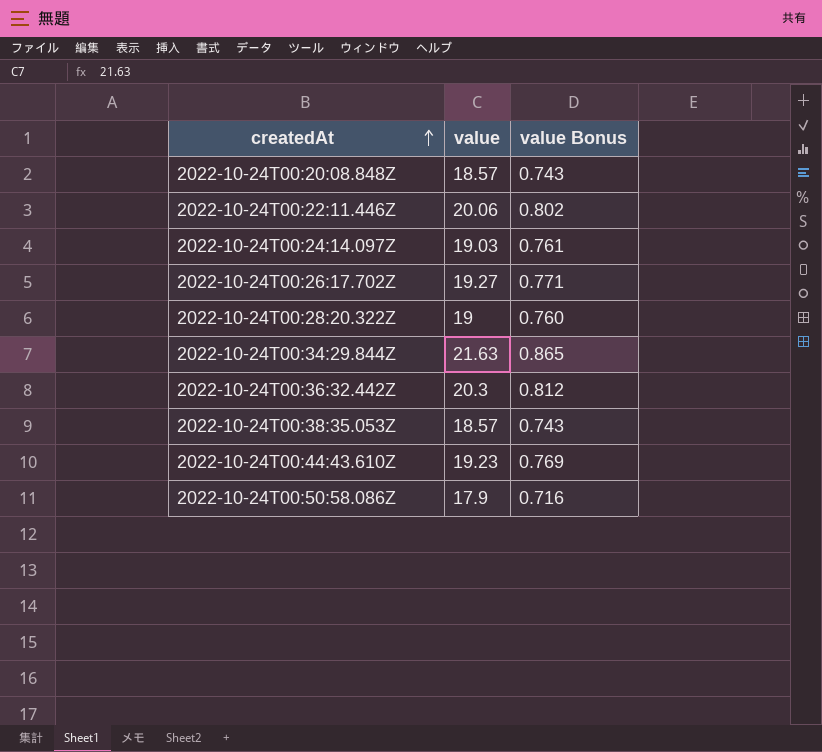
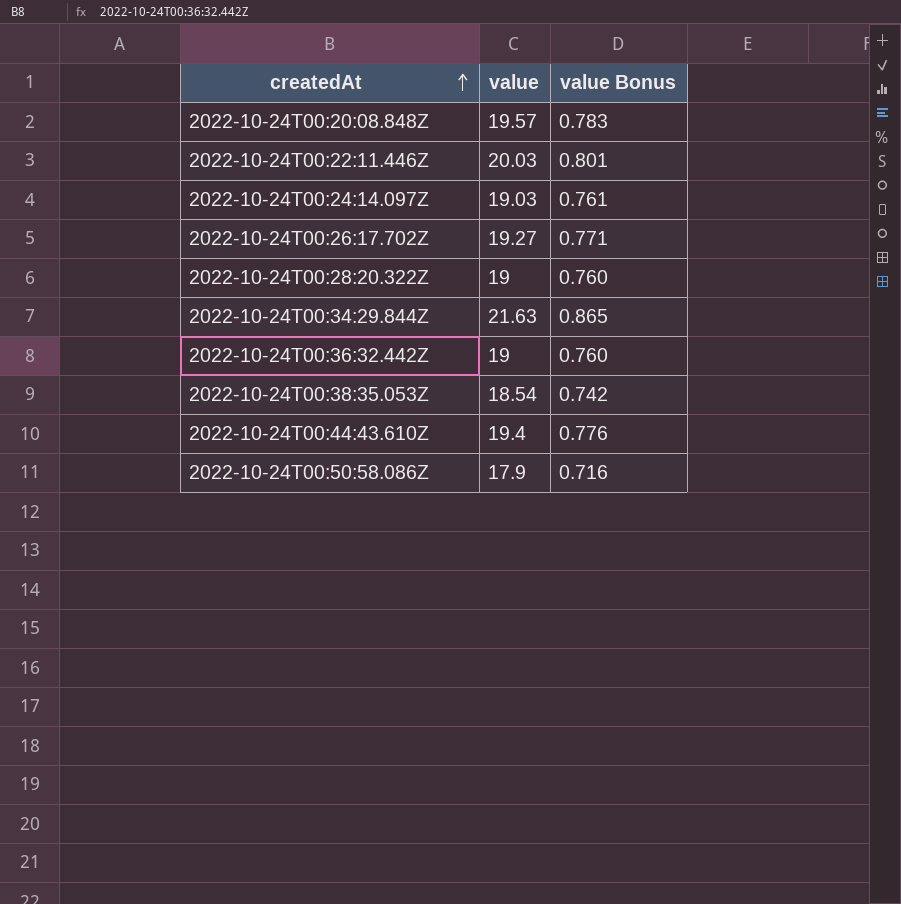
2022-10-24T00:20:08.848Z | value: 18.57 -> 19.57
2022-10-24T00:20:08.848Z | value Bonus: 0.743 -> 0.783
2022-10-24T00:22:11.446Z | value: 20.06 -> 20.03
2022-10-24T00:22:11.446Z | value Bonus: 0.802 -> 0.801
2022-10-24T00:36:32.442Z | value: 20.3 -> 19
2022-10-24T00:36:32.442Z | value Bonus: 0.812 -> 0.760
2022-10-24T00:38:35.053Z | value: 18.57 -> 18.54
2022-10-24T00:38:35.053Z | value Bonus: 0.743 -> 0.742
2022-10-24T00:44:43.610Z | value: 19.23 -> 19.4
2022-10-24T00:44:43.610Z | value Bonus: 0.769 -> 0.776

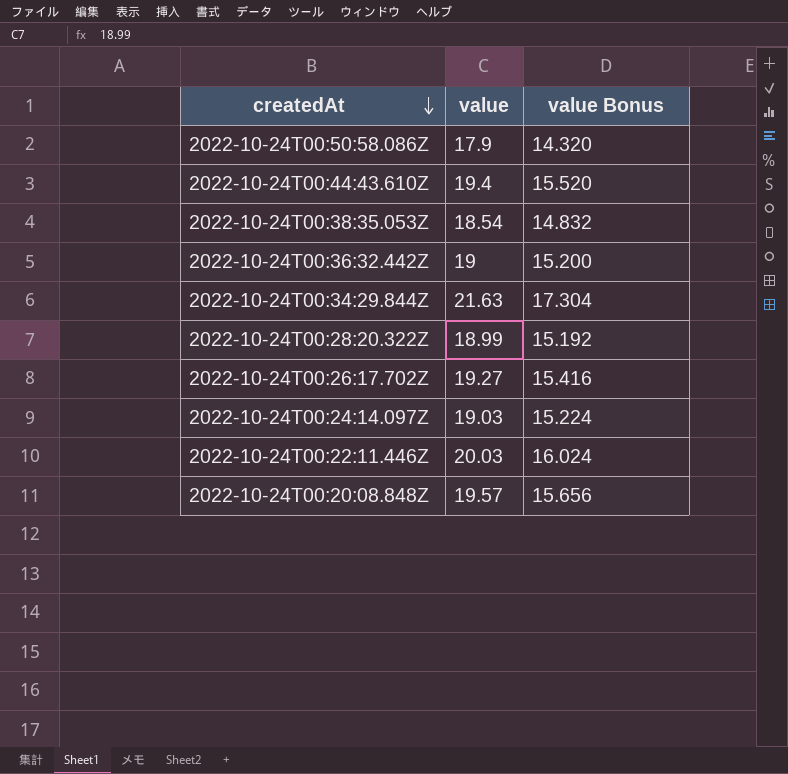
row order: createdAt ascending -> createdAt descending
column value Bonus | formula: [value] * 0.04 -> [value] * 0.8
2022-10-24T00:28:20.322Z | value: 19 -> 18.99

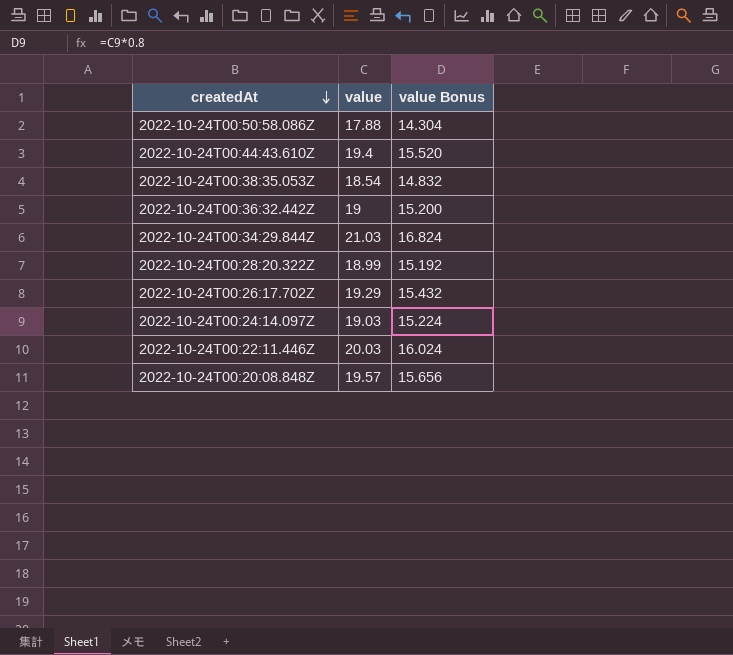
2022-10-24T00:50:58.086Z | value: 17.9 -> 17.88
2022-10-24T00:50:58.086Z | value Bonus: 14.320 -> 14.304
2022-10-24T00:34:29.844Z | value: 21.63 -> 21.03
2022-10-24T00:34:29.844Z | value Bonus: 17.304 -> 16.824
2022-10-24T00:26:17.702Z | value: 19.27 -> 19.29
2022-10-24T00:26:17.702Z | value Bonus: 15.416 -> 15.432

